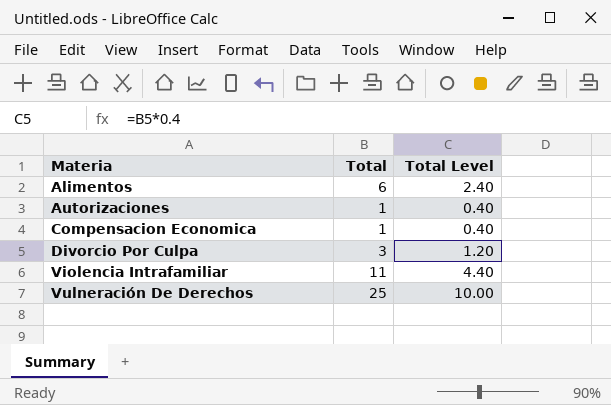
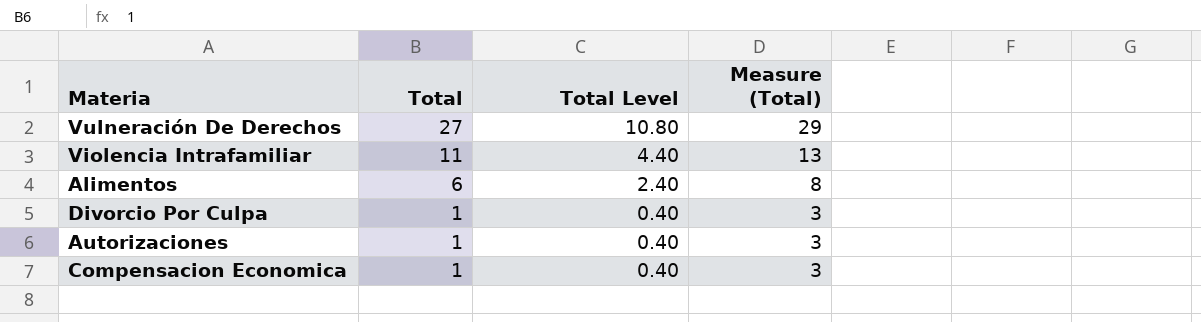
row order: Materia ascending -> Total descending
column Measure (Total) | formula: none -> [Total] + 2
Vulneración De Derechos | Total: 25 -> 27
Vulneración De Derechos | Total Level: 10.00 -> 10.80
Divorcio Por Culpa | Total: 3 -> 1
Divorcio Por Culpa | Total Level: 1.20 -> 0.40

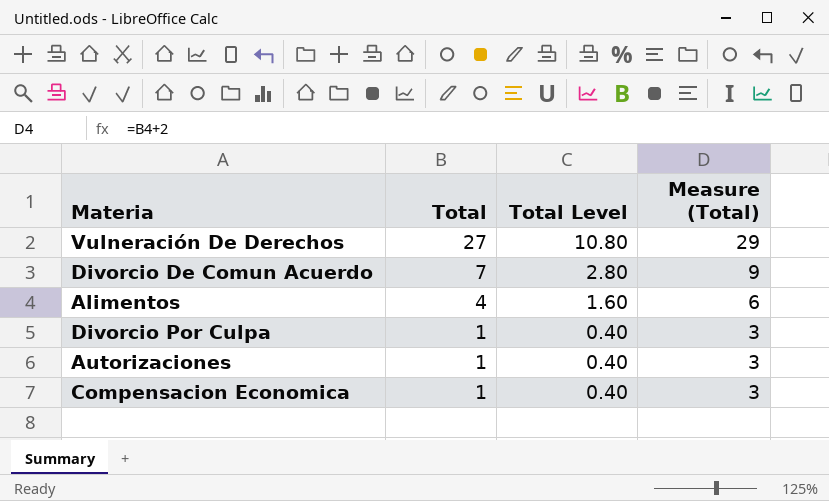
row Violencia Intrafamiliar: 11 | 4.40 | 13 -> none
row Divorcio De Comun Acuerdo: none -> 7 | 2.80 | 9
Alimentos | Total: 6 -> 4
Alimentos | Total Level: 2.40 -> 1.60
Alimentos | Measure (Total): 8 -> 6

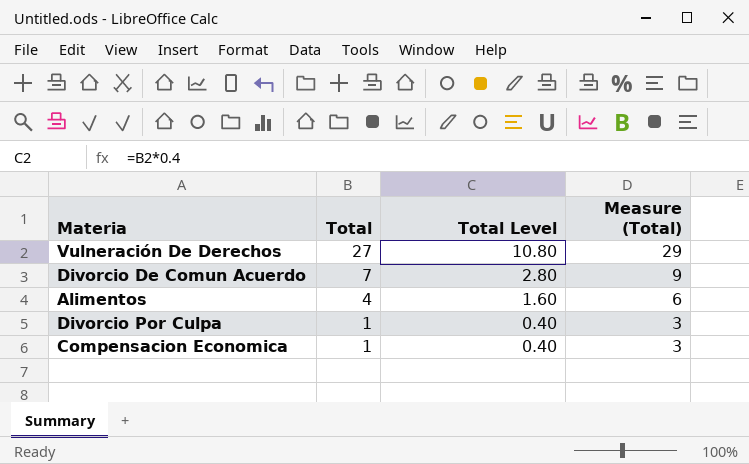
row Autorizaciones: 1 | 0.40 | 3 -> none

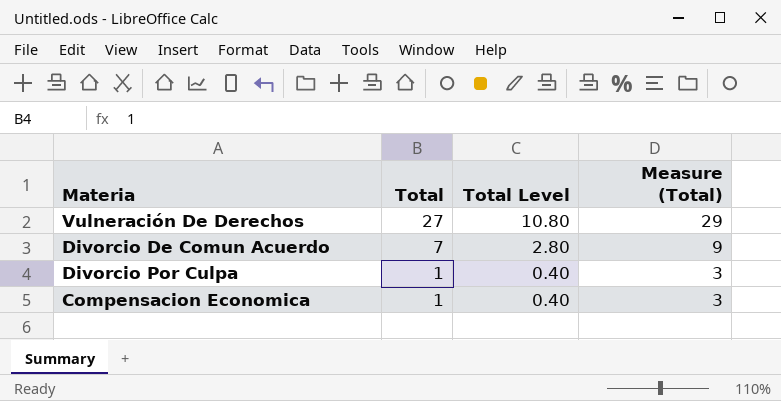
row Alimentos: 4 | 1.60 | 6 -> none

